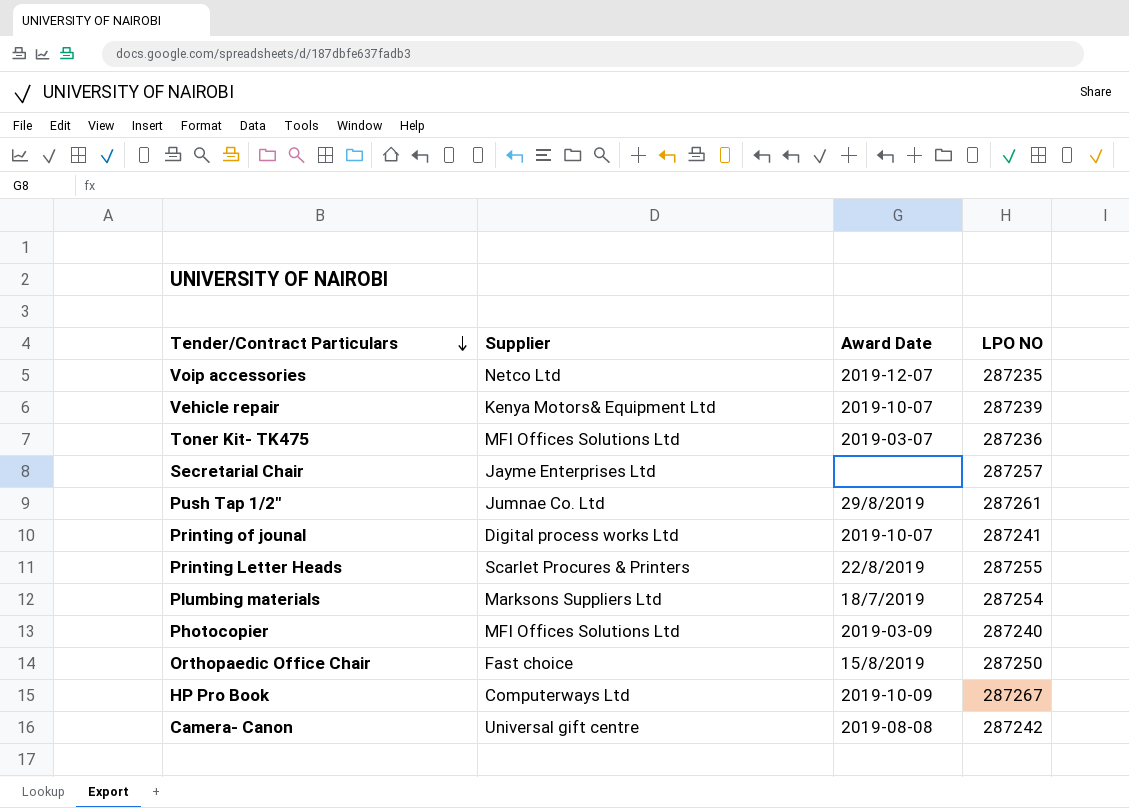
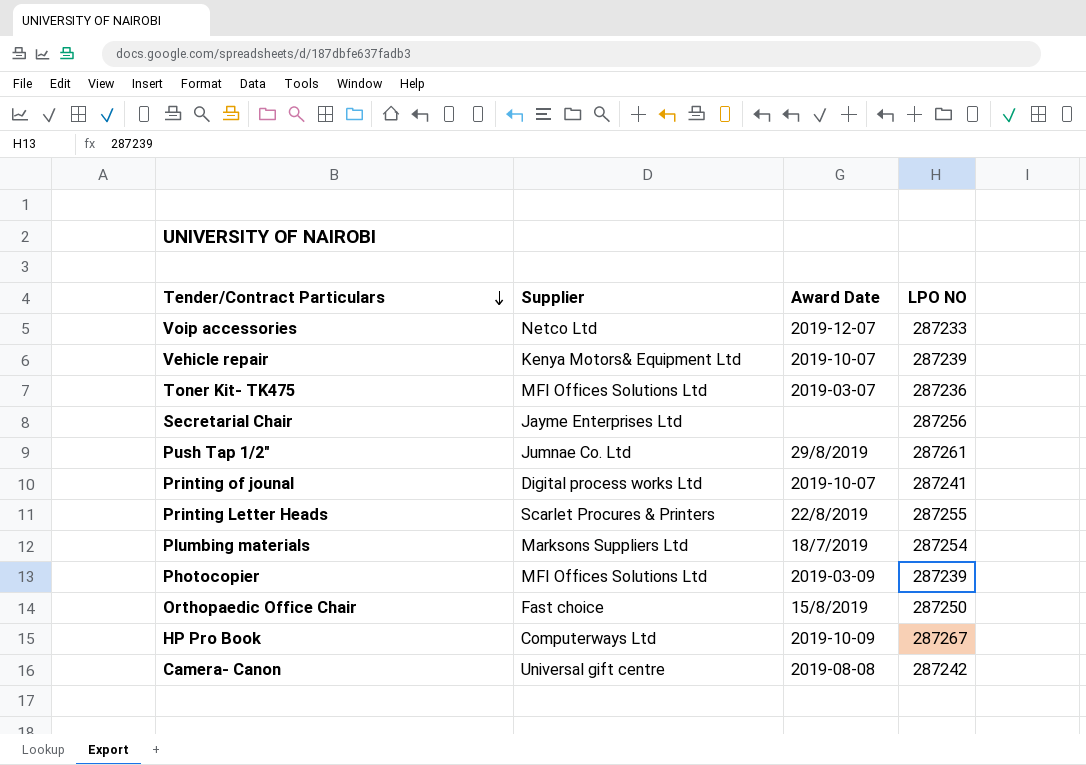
Voip accessories | LPO NO: 287235 -> 287233
Secretarial Chair | LPO NO: 287257 -> 287256
Photocopier | LPO NO: 287240 -> 287239

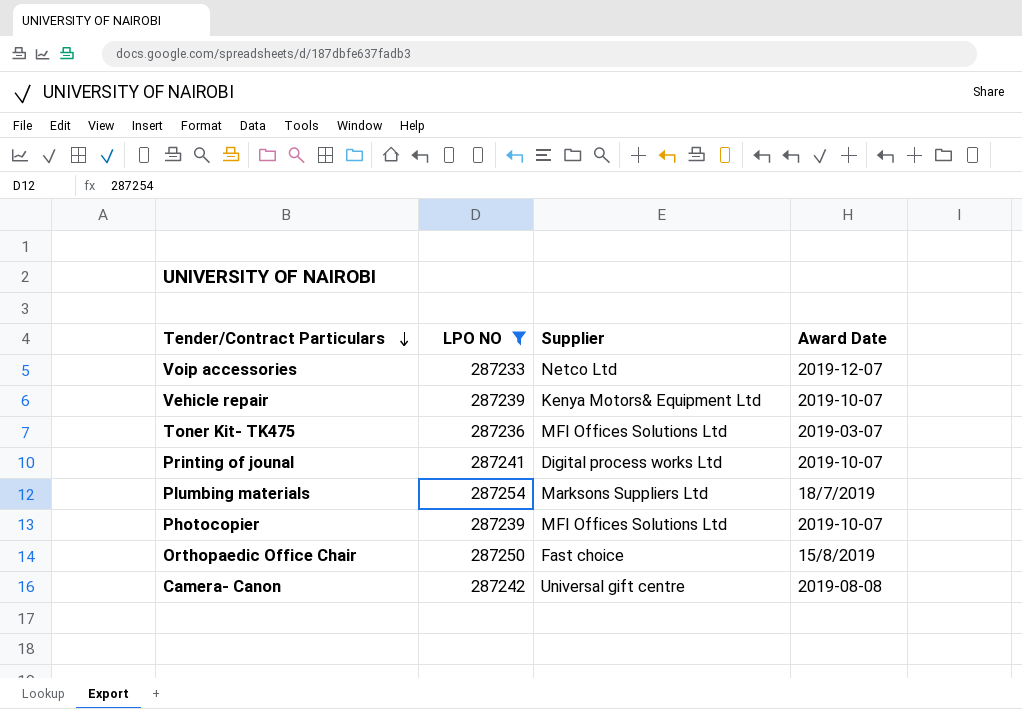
filter: none -> LPO NO <= 287254
column LPO NO | position: 4 -> 2
Photocopier | Award Date: 2019-03-09 -> 2019-10-07

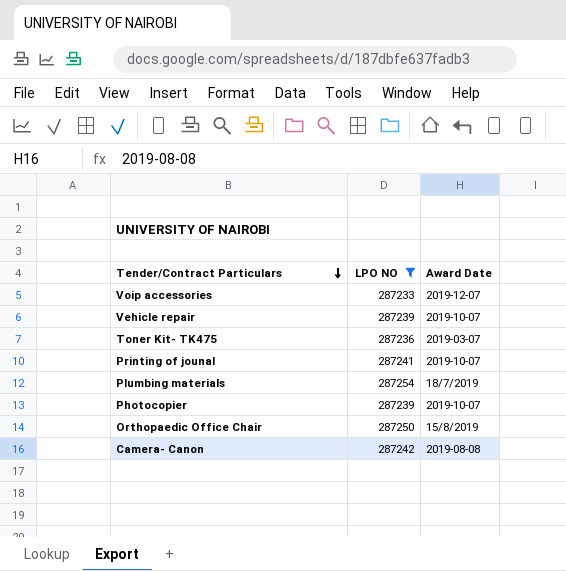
column Supplier | position: 3 -> none

